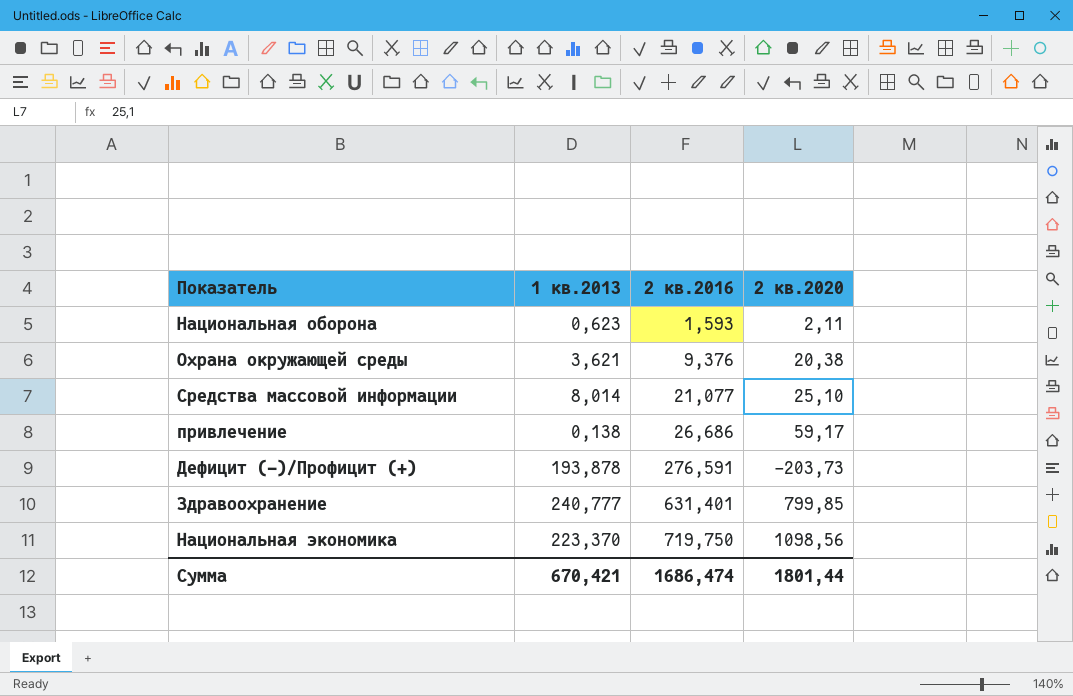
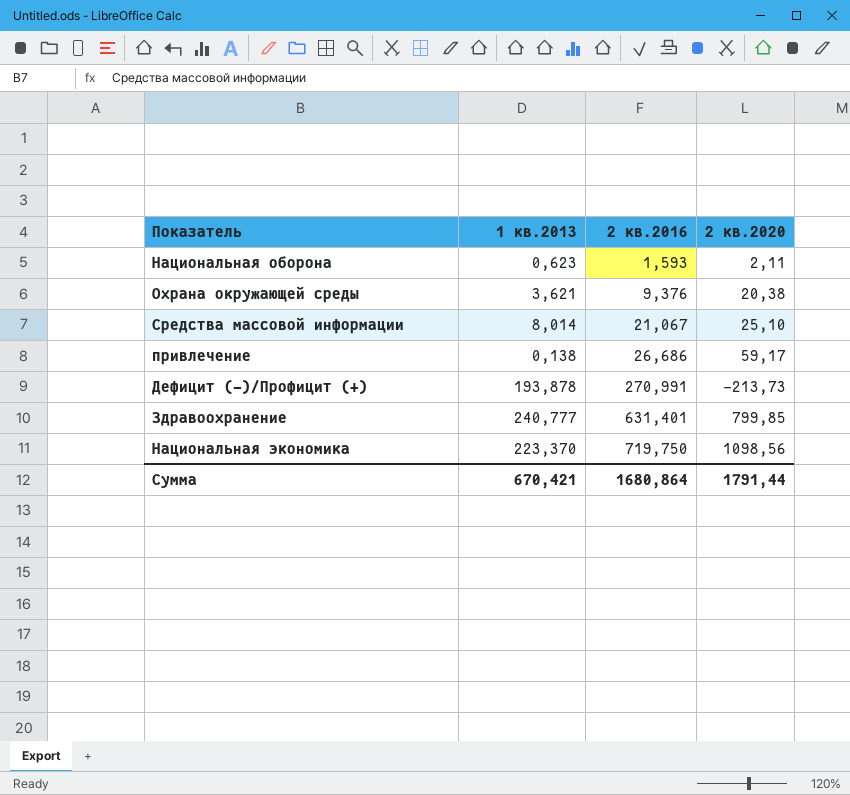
Средства массовой информации | 2 кв.2016: 21,077 -> 21,067
Дефицит (-)/Профицит (+) | 2 кв.2016: 276,591 -> 270,991
Дефицит (-)/Профицит (+) | 2 кв.2020: -203,73 -> -213,73
Сумма | 2 кв.2016: 1686,474 -> 1680,864
Сумма | 2 кв.2020: 1801,44 -> 1791,44

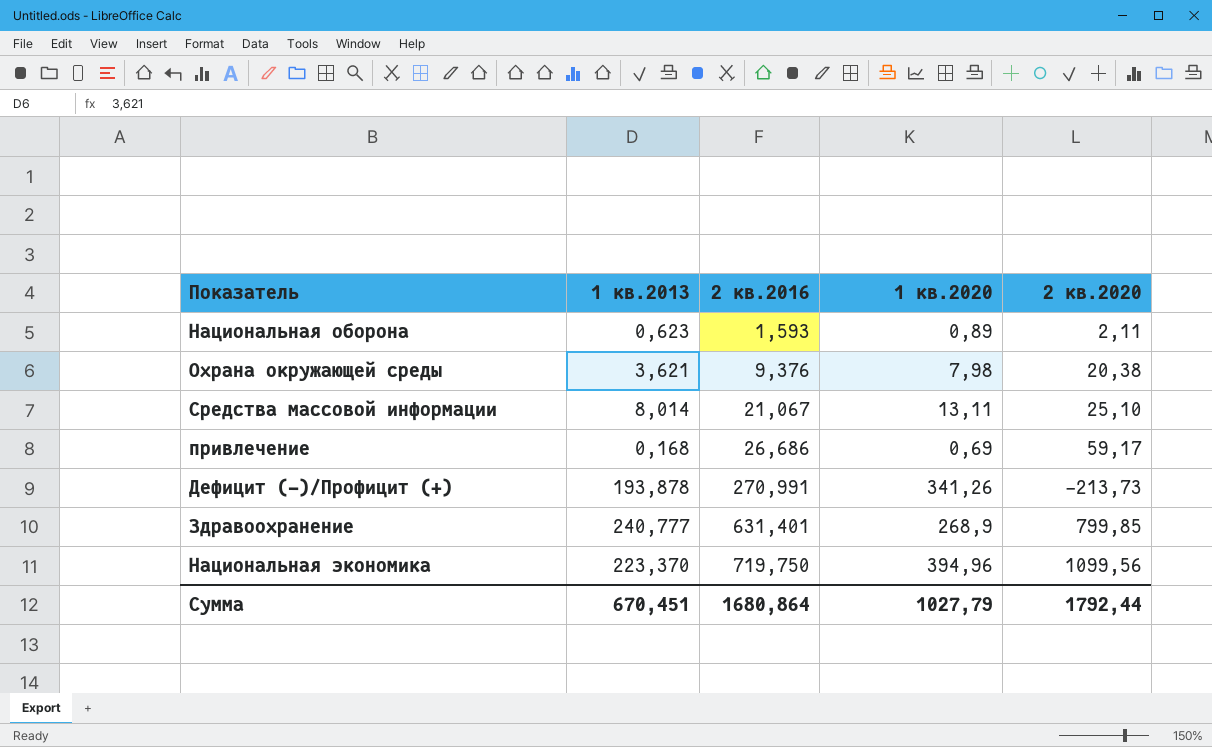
column 1 кв.2020 | position: none -> 4
привлечение | 1 кв.2013: 0,138 -> 0,168
Национальная экономика | 2 кв.2020: 1098,56 -> 1099,56
Сумма | 1 кв.2013: 670,421 -> 670,451
Сумма | 2 кв.2020: 1791,44 -> 1792,44

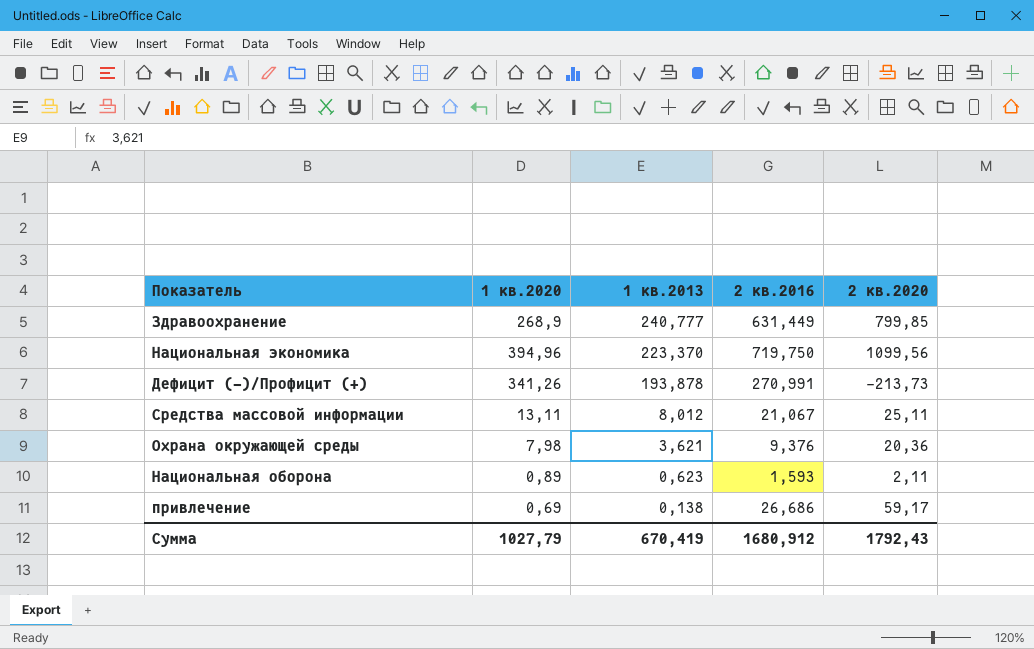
row order: 2 кв.2016 ascending -> 1 кв.2013 descending
column 1 кв.2020 | position: 4 -> 2
Здравоохранение | 2 кв.2016: 631,401 -> 631,449
Средства массовой информации | 1 кв.2013: 8,014 -> 8,012
Средства массовой информации | 2 кв.2020: 25,10 -> 25,11
Охрана окружающей среды | 2 кв.2020: 20,38 -> 20,36
привлечение | 1 кв.2013: 0,168 -> 0,138
Сумма | 1 кв.2013: 670,451 -> 670,419
Сумма | 2 кв.2016: 1680,864 -> 1680,912
Сумма | 2 кв.2020: 1792,44 -> 1792,43

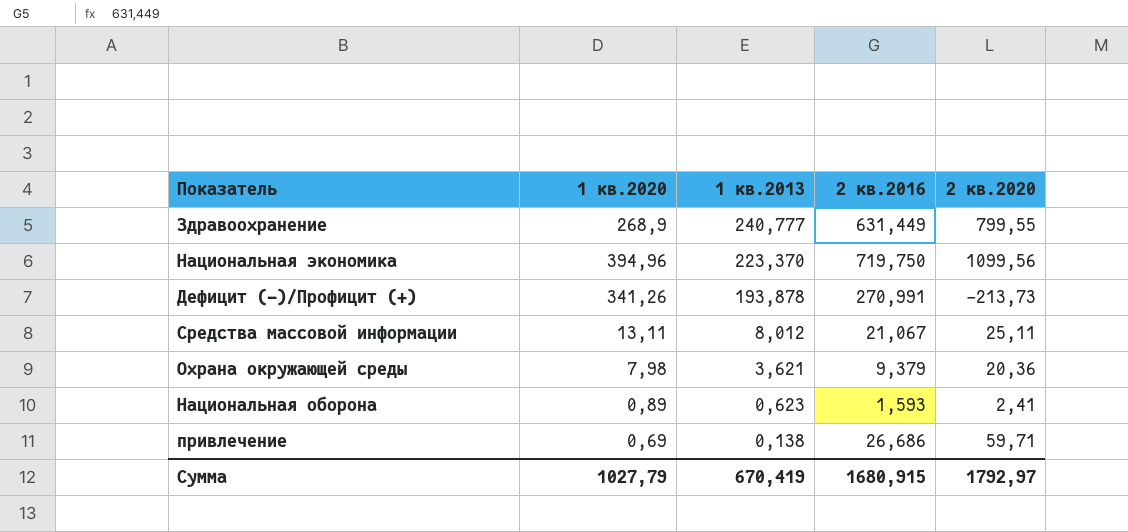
Здравоохранение | 2 кв.2020: 799,85 -> 799,55
Охрана окружающей среды | 2 кв.2016: 9,376 -> 9,379
Национальная оборона | 2 кв.2020: 2,11 -> 2,41
привлечение | 2 кв.2020: 59,17 -> 59,71
Сумма | 2 кв.2016: 1680,912 -> 1680,915
Сумма | 2 кв.2020: 1792,43 -> 1792,97

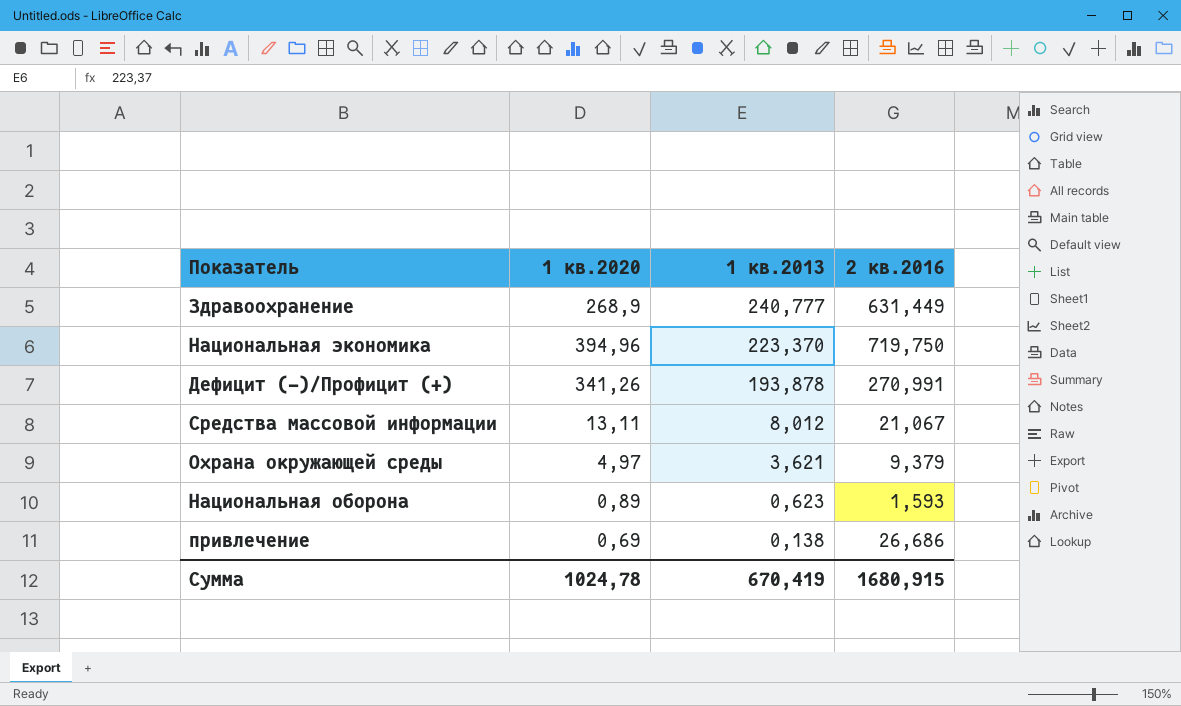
column 2 кв.2020 | position: 5 -> none
Охрана окружающей среды | 1 кв.2020: 7,98 -> 4,97
Сумма | 1 кв.2020: 1027,79 -> 1024,78

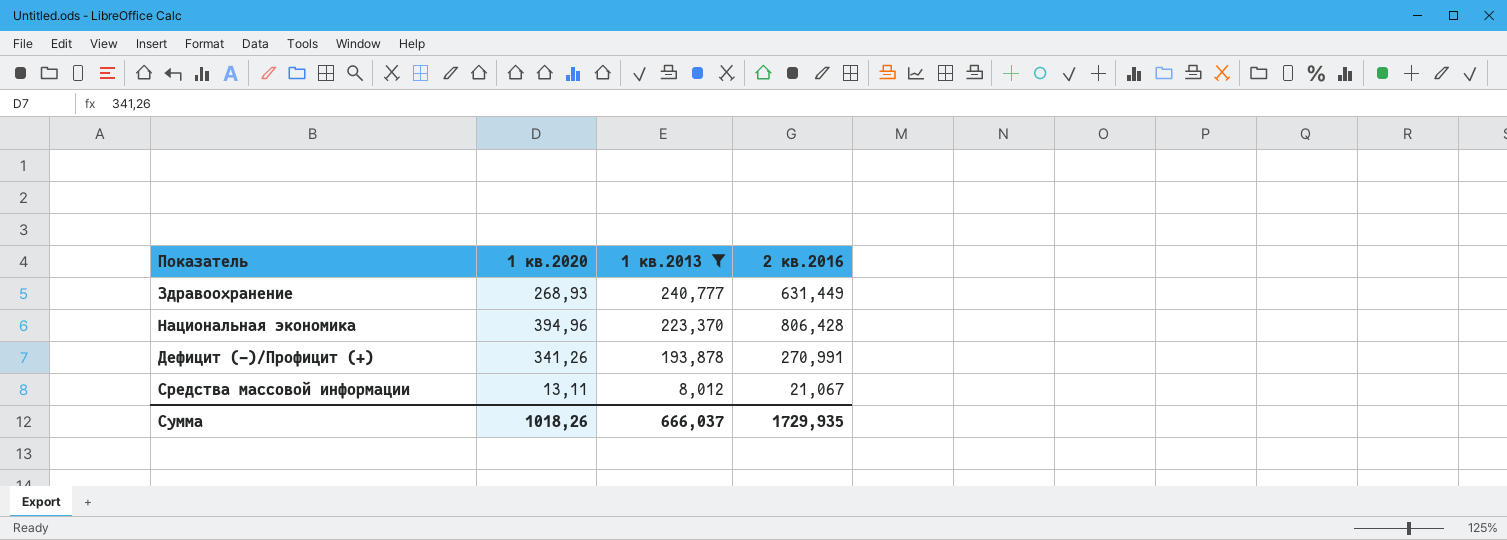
filter: none -> 1 кв.2013 >= 8,012
Здравоохранение | 1 кв.2020: 268,9 -> 268,93
Национальная экономика | 2 кв.2016: 719,750 -> 806,428
Сумма | 1 кв.2020: 1024,78 -> 1018,26
Сумма | 1 кв.2013: 670,419 -> 666,037
Сумма | 2 кв.2016: 1680,915 -> 1729,935

